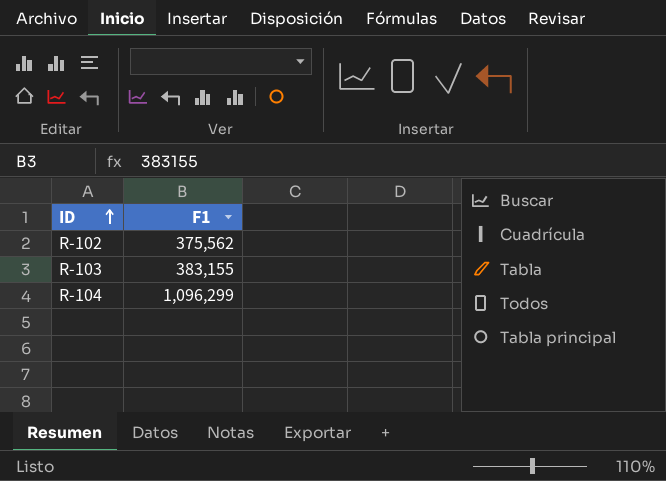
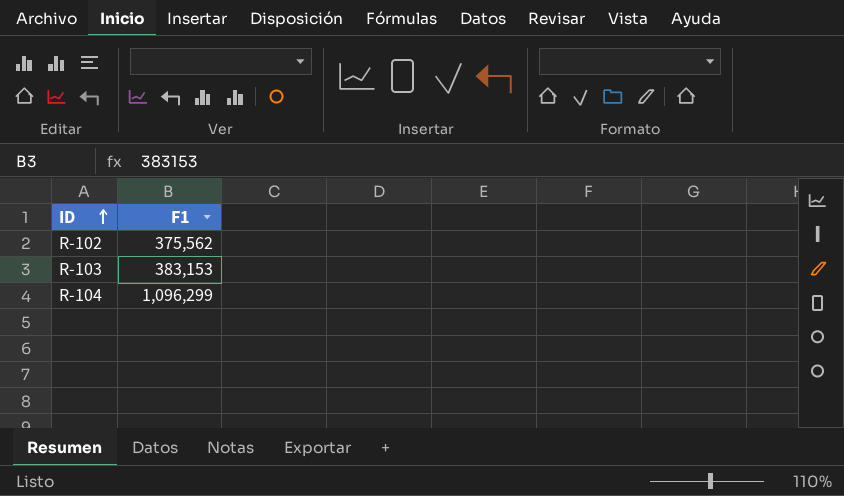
R-103 | F1: 383,155 -> 383,153

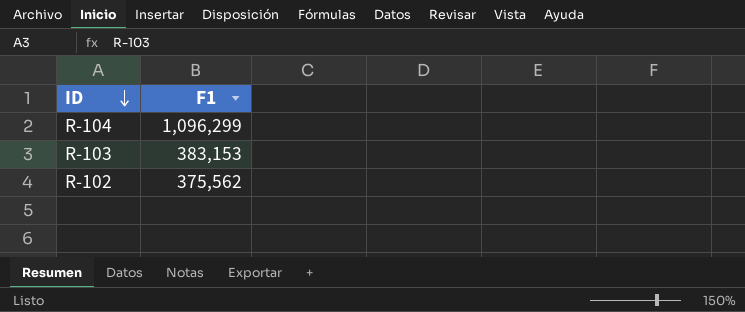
row order: ID ascending -> ID descending

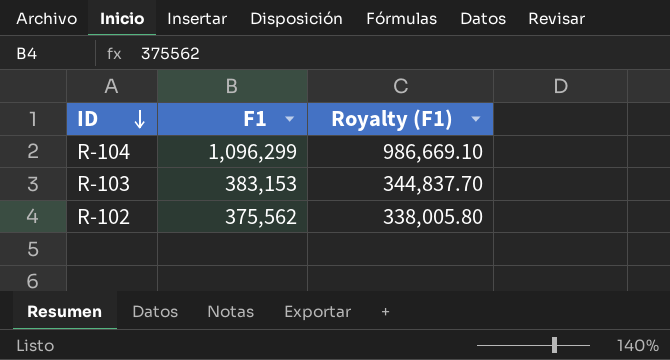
column Royalty (F1) | formula: none -> [F1] * 0.9

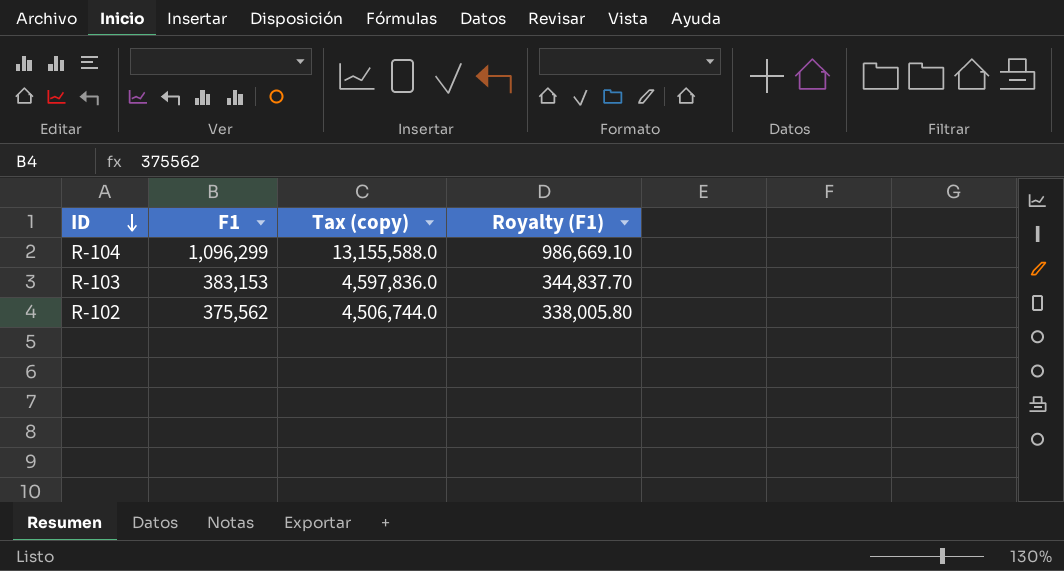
column Tax (copy) | formula: none -> [F1] * 12

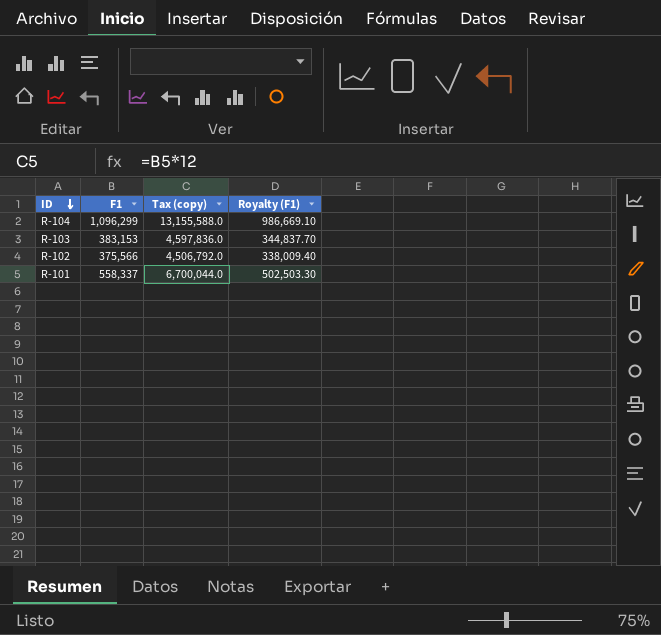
R-102 | F1: 375,562 -> 375,566
R-102 | Tax (copy): 4,506,744.0 -> 4,506,792.0
R-102 | Royalty (F1): 338,005.80 -> 338,009.40
row R-101: none -> 558,337 | 6,700,044.0 | 502,503.30

